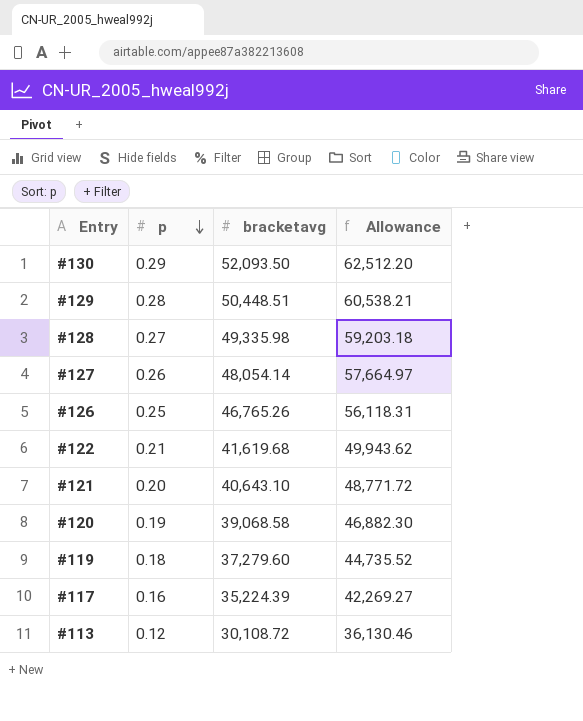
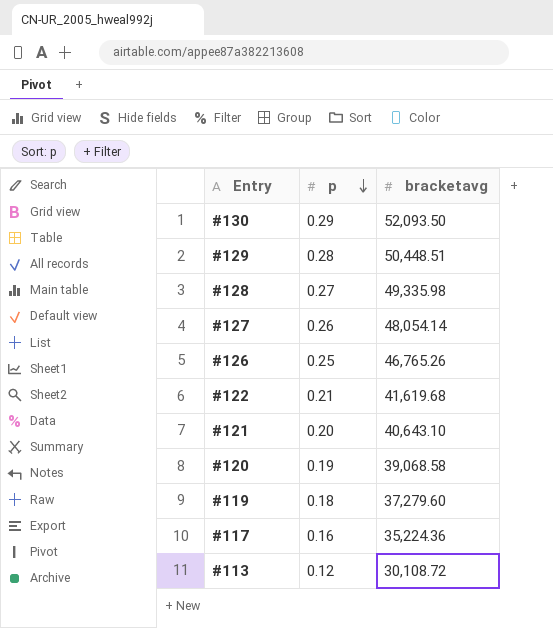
column Allowance | formula: [bracketavg] * 1.2 -> none
#117 | bracketavg: 35,224.39 -> 35,224.36

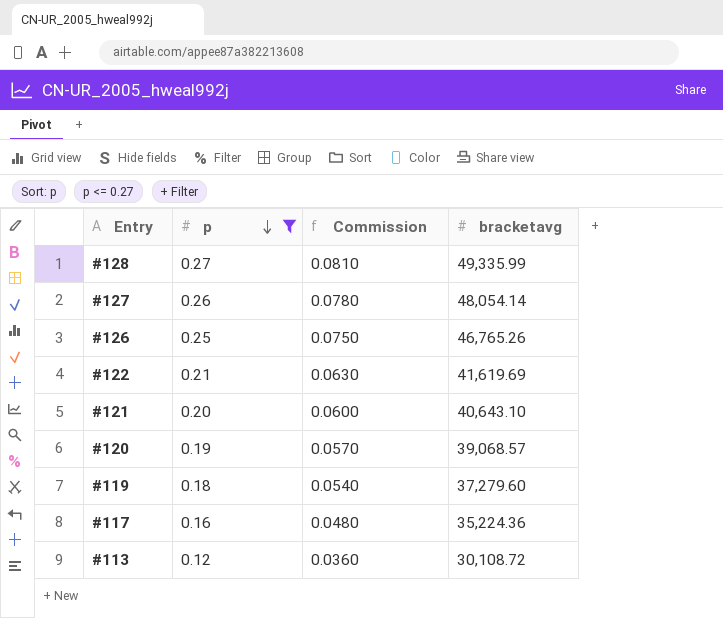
filter: none -> p <= 0.27
column Commission | formula: none -> [p] * 0.3
#128 | bracketavg: 49,335.98 -> 49,335.99
#122 | bracketavg: 41,619.68 -> 41,619.69
#120 | bracketavg: 39,068.58 -> 39,068.57

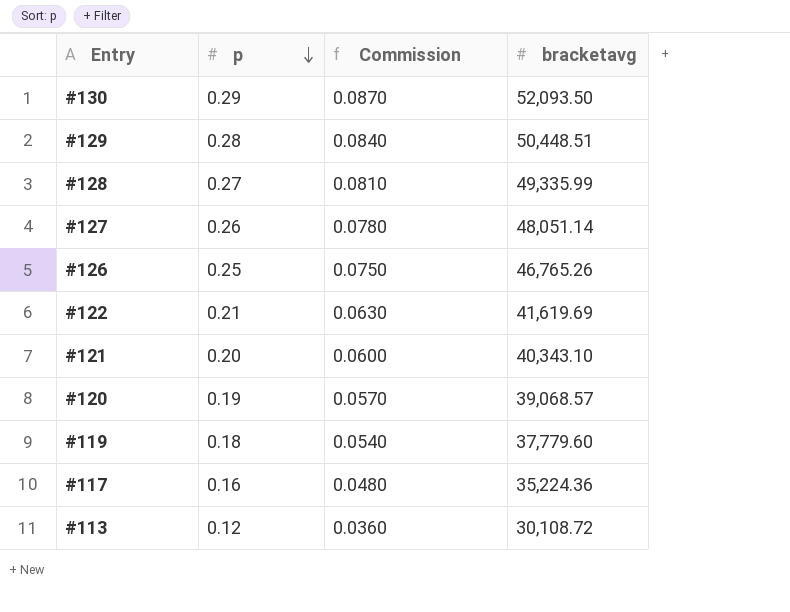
filter: p <= 0.27 -> none
#127 | bracketavg: 48,054.14 -> 48,051.14
#121 | bracketavg: 40,643.10 -> 40,343.10
#119 | bracketavg: 37,279.60 -> 37,779.60

